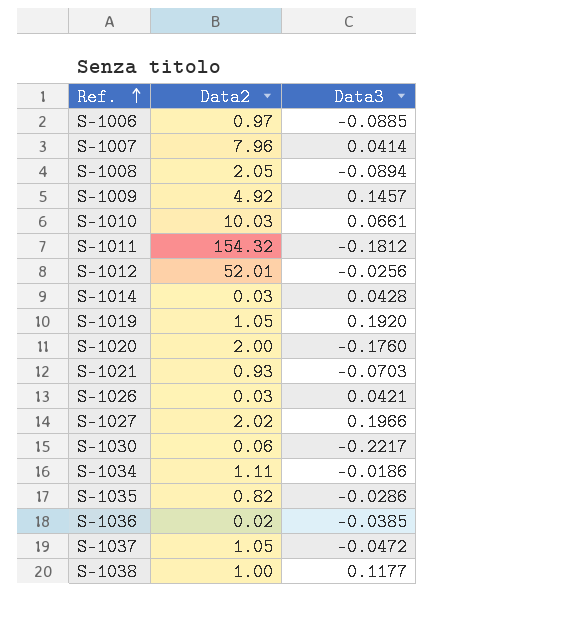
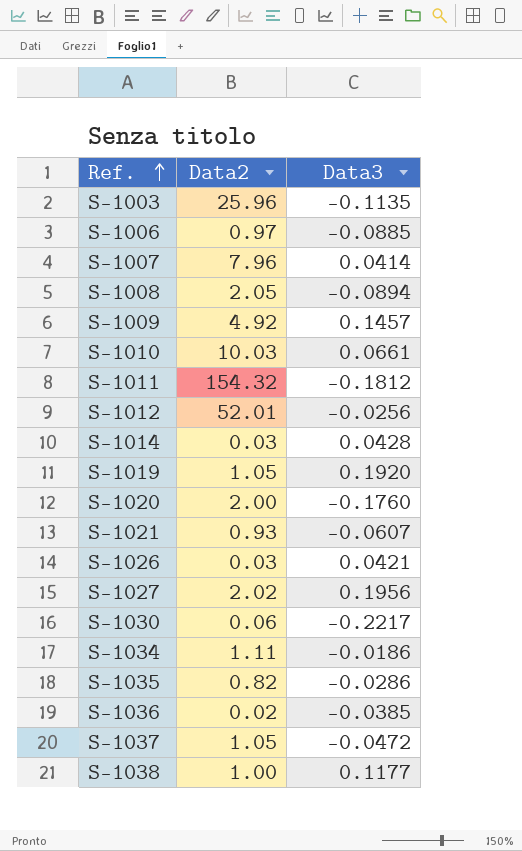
row S-1003: none -> 25.96 | -0.1135
S-1021 | Data3: -0.0703 -> -0.0607
S-1027 | Data3: 0.1966 -> 0.1956

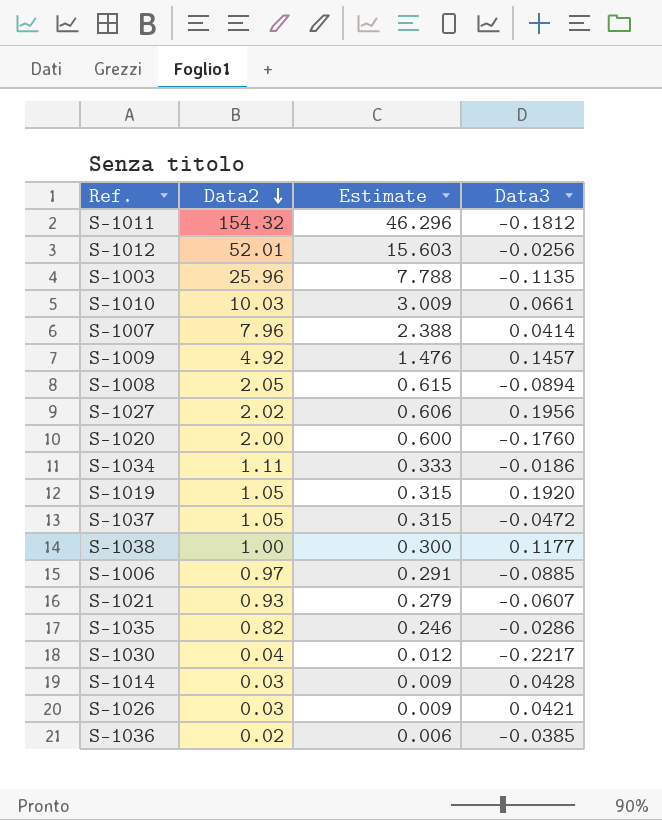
row order: Ref. ascending -> Data2 descending
column Estimate | formula: none -> [Data2] * 0.3
S-1030 | Data2: 0.06 -> 0.04

